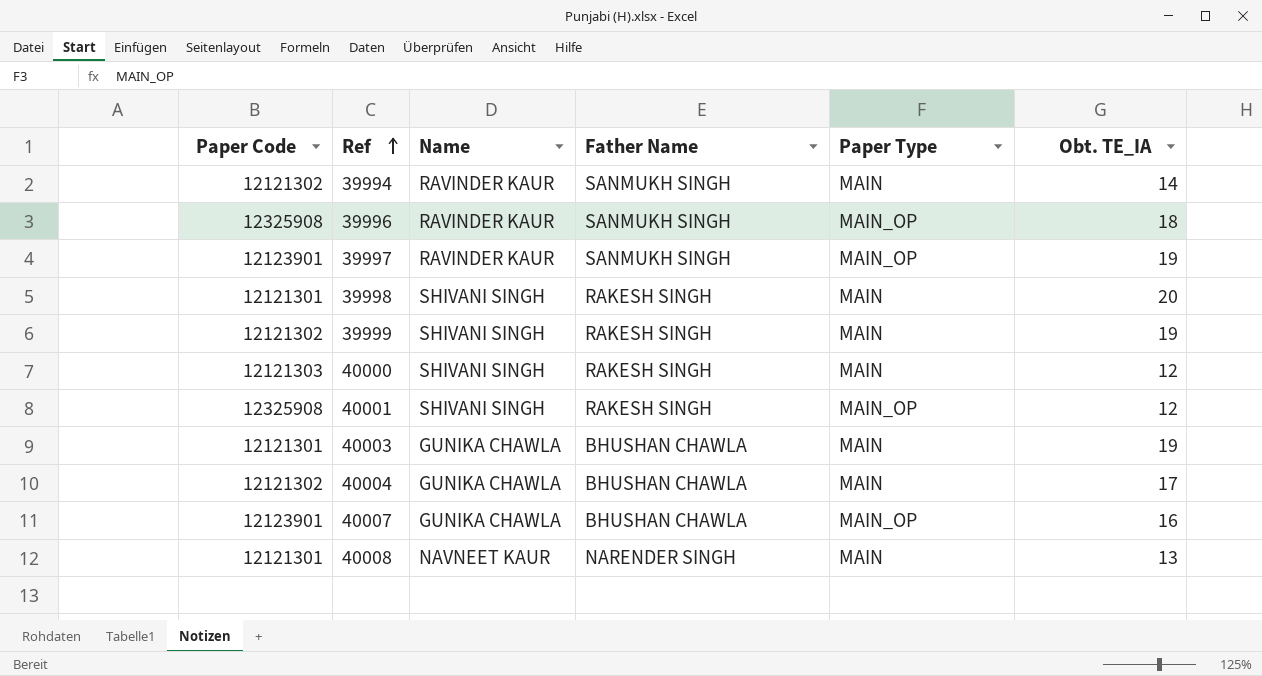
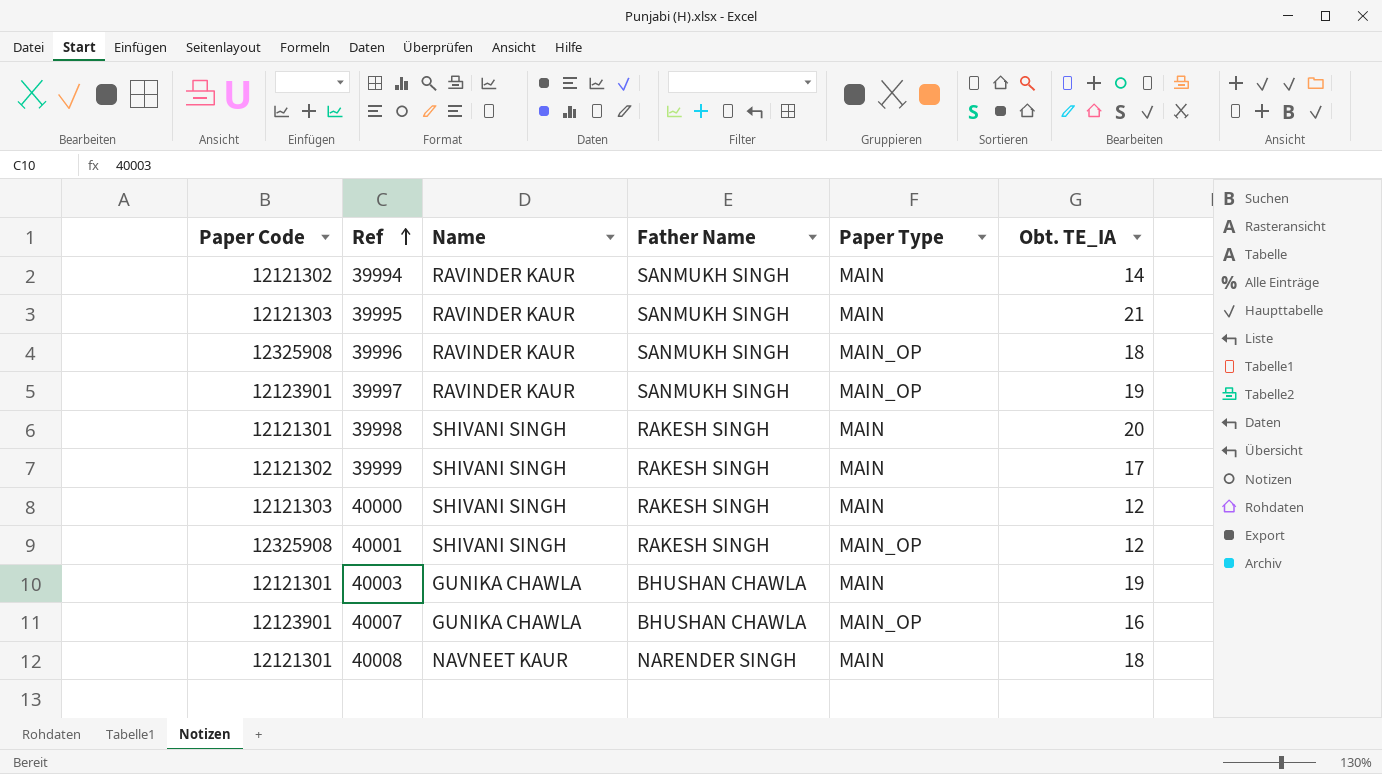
row 40004: 12121302 | GUNIKA CHAWLA | BHUSHAN CHAWLA | MAIN | 17 -> none
row 39995: none -> 12121303 | RAVINDER KAUR | SANMUKH SINGH | MAIN | 21
39999 | Obt. TE_IA: 19 -> 17
40008 | Obt. TE_IA: 13 -> 18

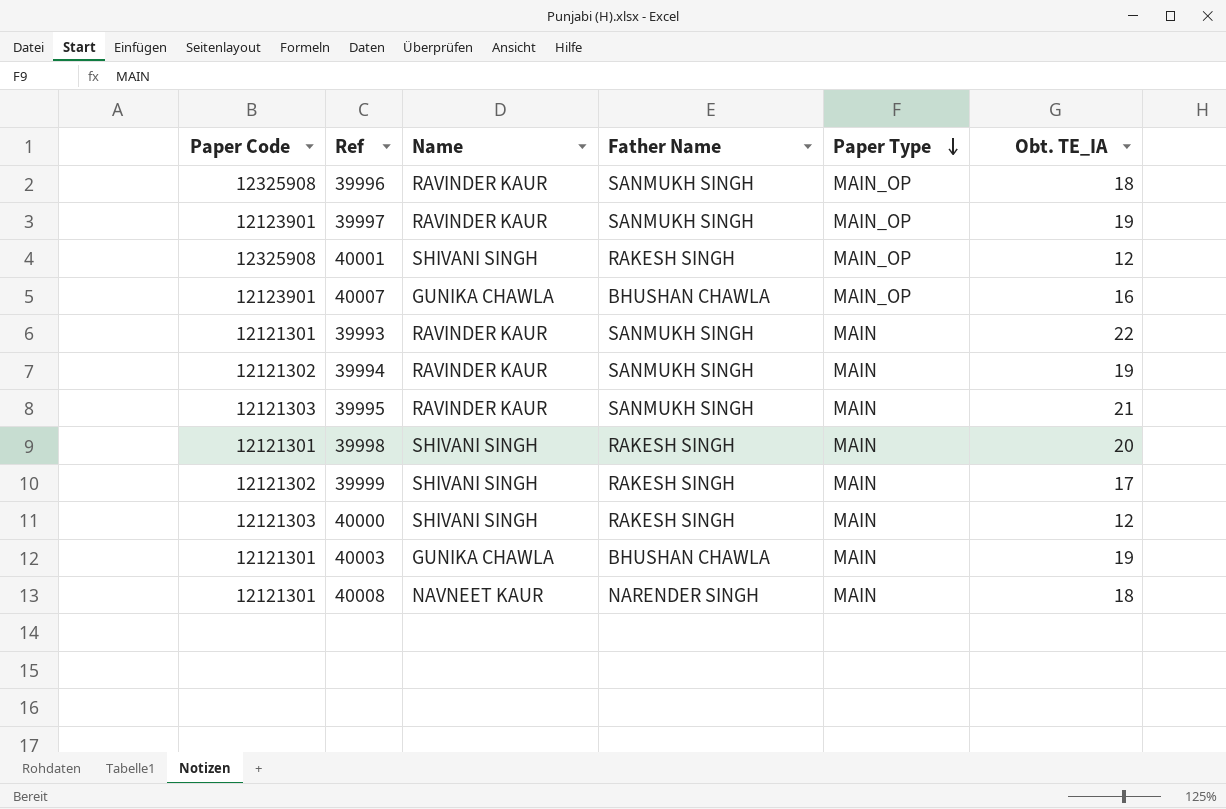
row order: Ref ascending -> Paper Type descending
row 39993: none -> 12121301 | RAVINDER KAUR | SANMUKH SINGH | MAIN | 22
39994 | Obt. TE_IA: 14 -> 19

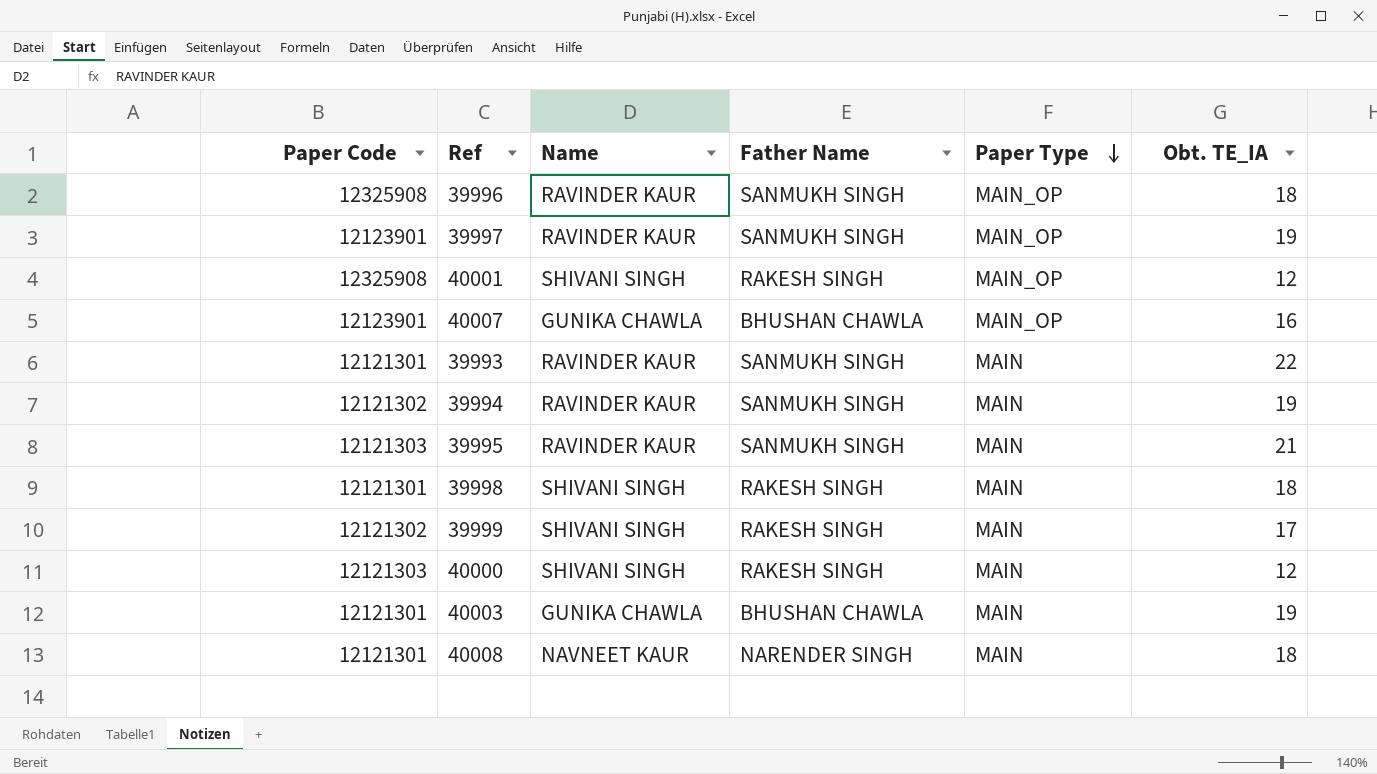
39998 | Obt. TE_IA: 20 -> 18

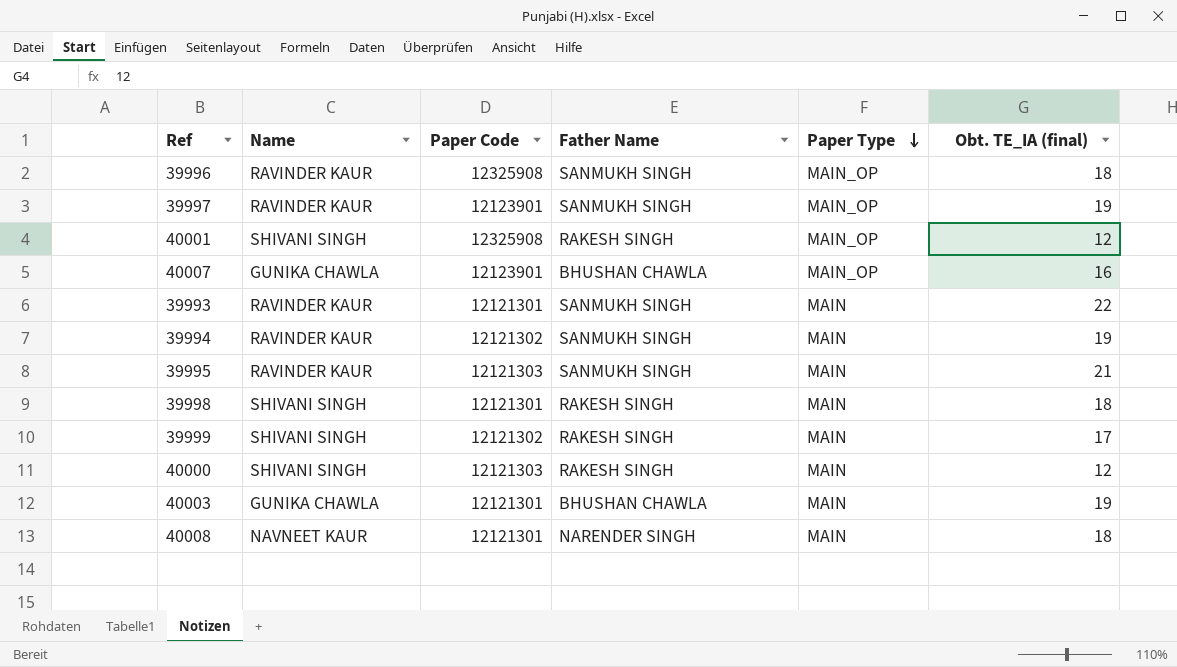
column Paper Code | position: 1 -> 3
column name: Obt. TE_IA -> Obt. TE_IA (final)

